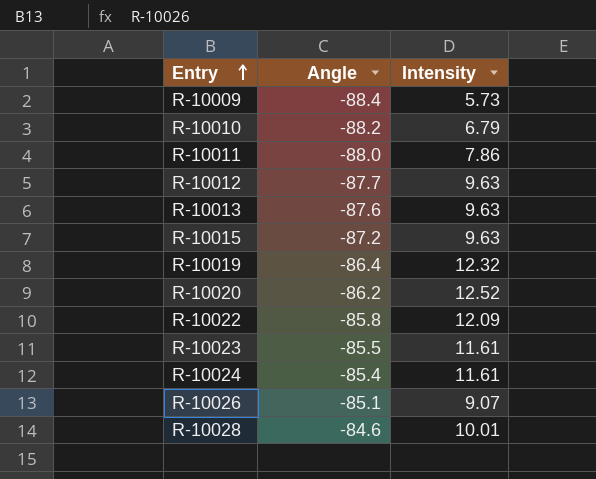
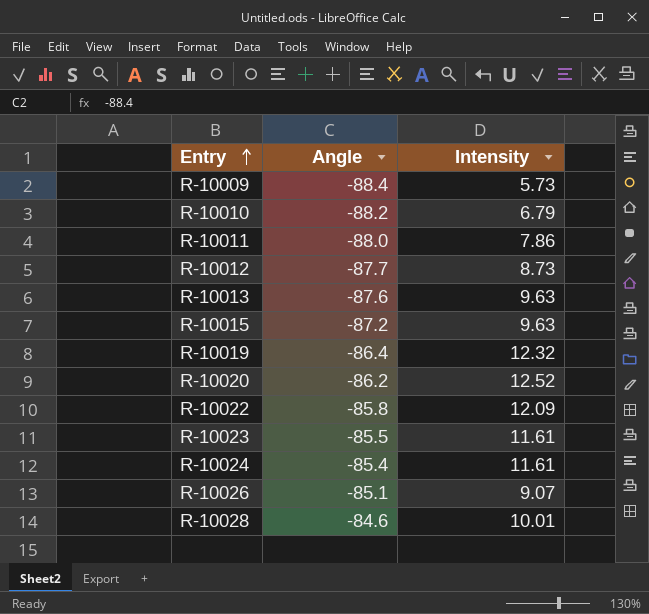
R-10012 | Intensity: 9.63 -> 8.73

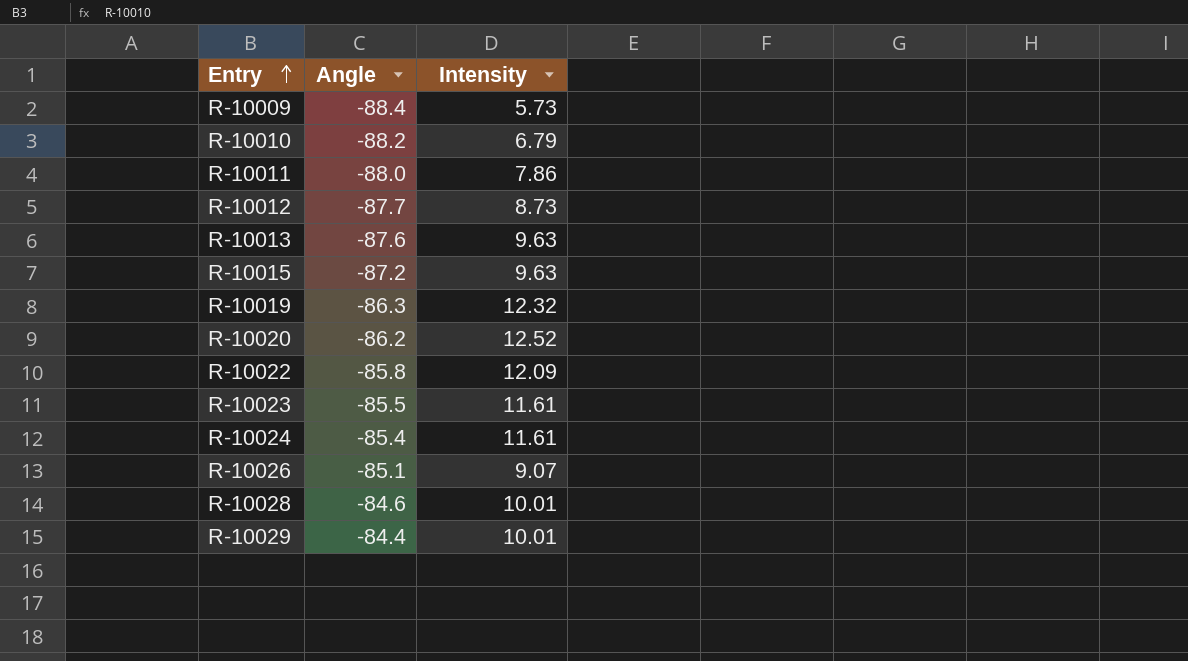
R-10019 | Angle: -86.4 -> -86.3
row R-10029: none -> -84.4 | 10.01

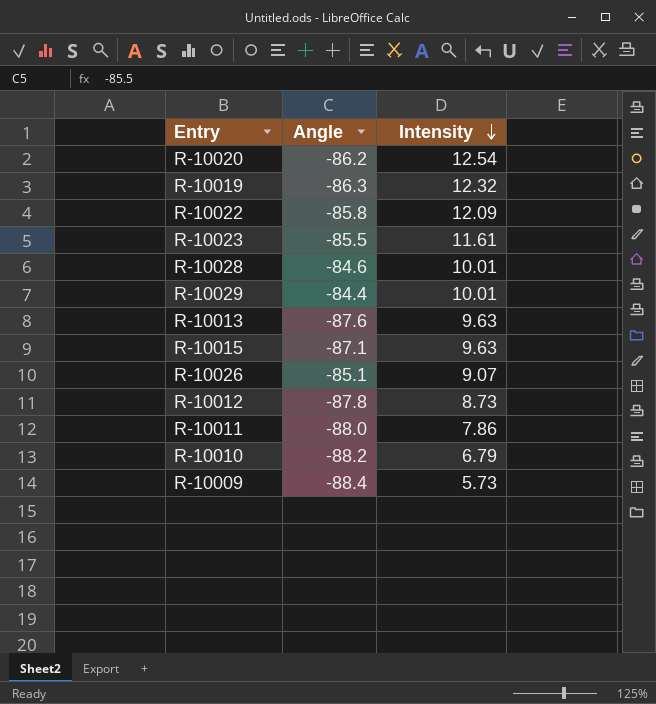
row order: Entry ascending -> Intensity descending
row R-10024: -85.4 | 11.61 -> none
R-10020 | Intensity: 12.52 -> 12.54
R-10015 | Angle: -87.2 -> -87.1
R-10012 | Angle: -87.7 -> -87.8

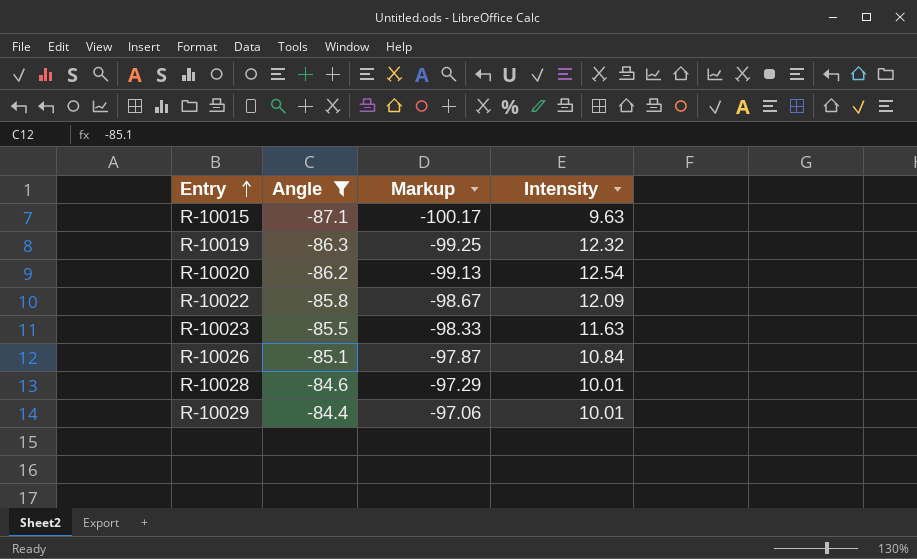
filter: none -> Angle >= -87.1
row order: Intensity descending -> Entry ascending
column Markup | formula: none -> [Angle] * 1.15
R-10023 | Intensity: 11.61 -> 11.63
R-10026 | Intensity: 9.07 -> 10.84

